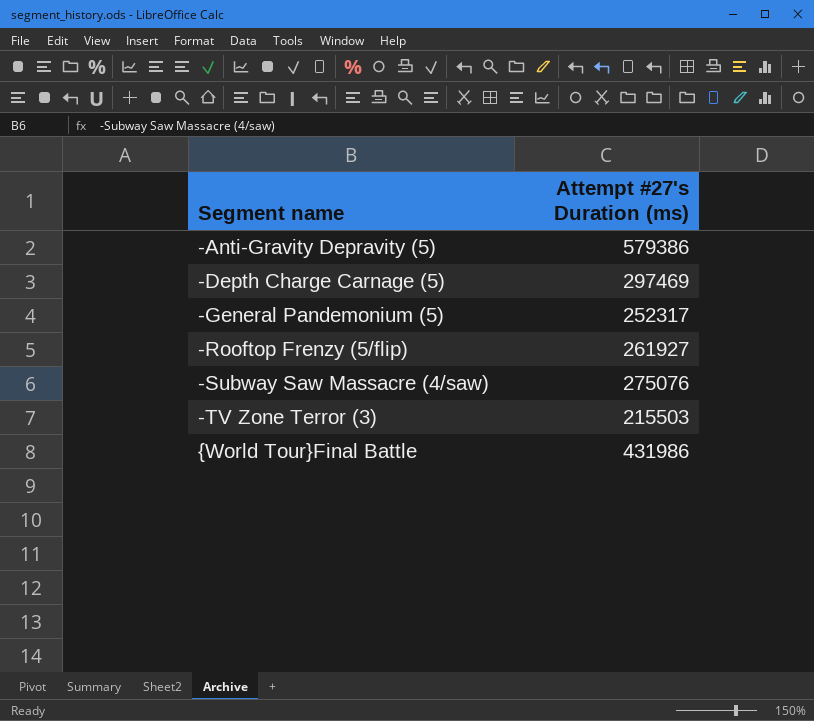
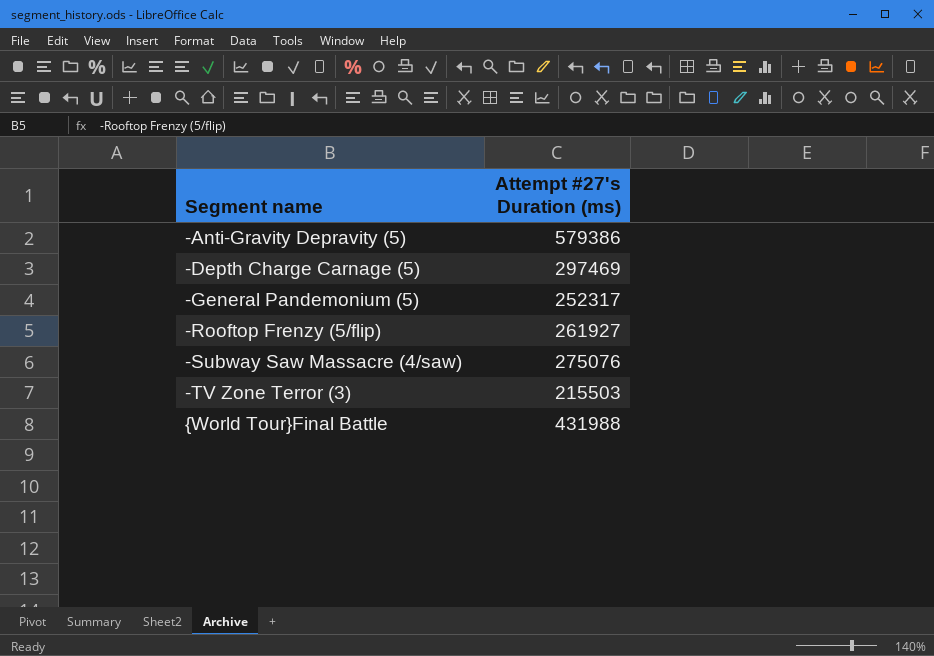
{World Tour}Final Battle | Attempt #27's Duration (ms): 431986 -> 431988

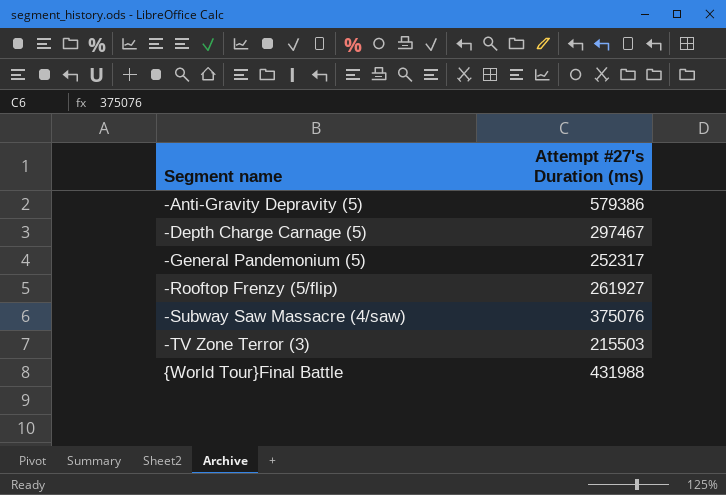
-Depth Charge Carnage (5) | Attempt #27's Duration (ms): 297469 -> 297467
-Subway Saw Massacre (4/saw) | Attempt #27's Duration (ms): 275076 -> 375076

